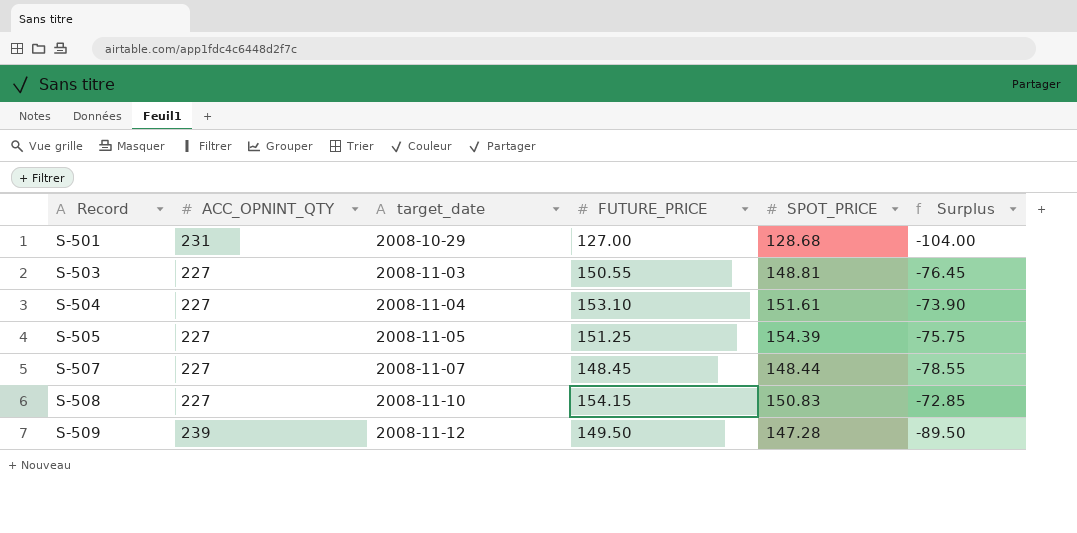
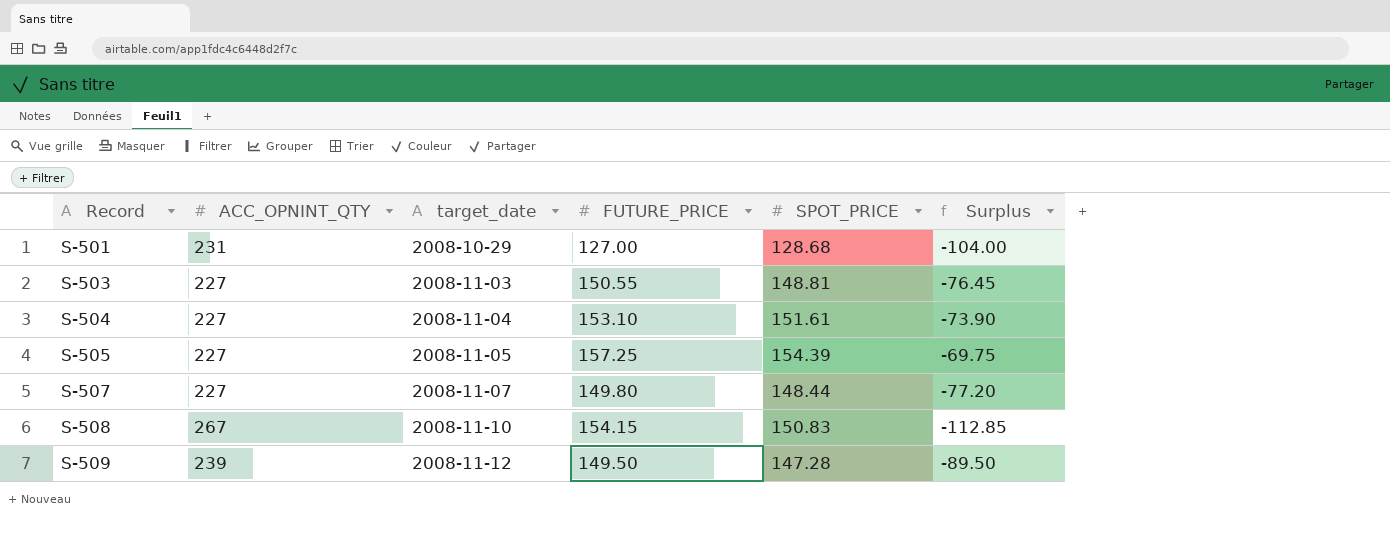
S-505 | FUTURE_PRICE: 151.25 -> 157.25
S-505 | Surplus: -75.75 -> -69.75
S-507 | FUTURE_PRICE: 148.45 -> 149.80
S-507 | Surplus: -78.55 -> -77.20
S-508 | ACC_OPNINT_QTY: 227 -> 267
S-508 | Surplus: -72.85 -> -112.85

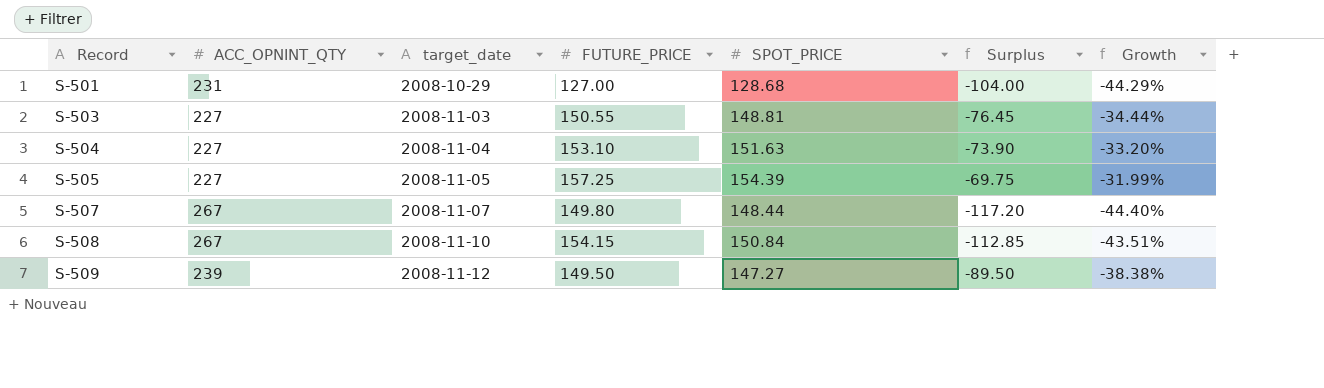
column Growth | formula: none -> ([SPOT_PRICE] - [ACC_OPNINT_QTY]) / [ACC_OPNINT_QTY]
S-504 | SPOT_PRICE: 151.61 -> 151.63
S-507 | ACC_OPNINT_QTY: 227 -> 267
S-507 | Surplus: -77.20 -> -117.20
S-508 | SPOT_PRICE: 150.83 -> 150.84
S-509 | SPOT_PRICE: 147.28 -> 147.27

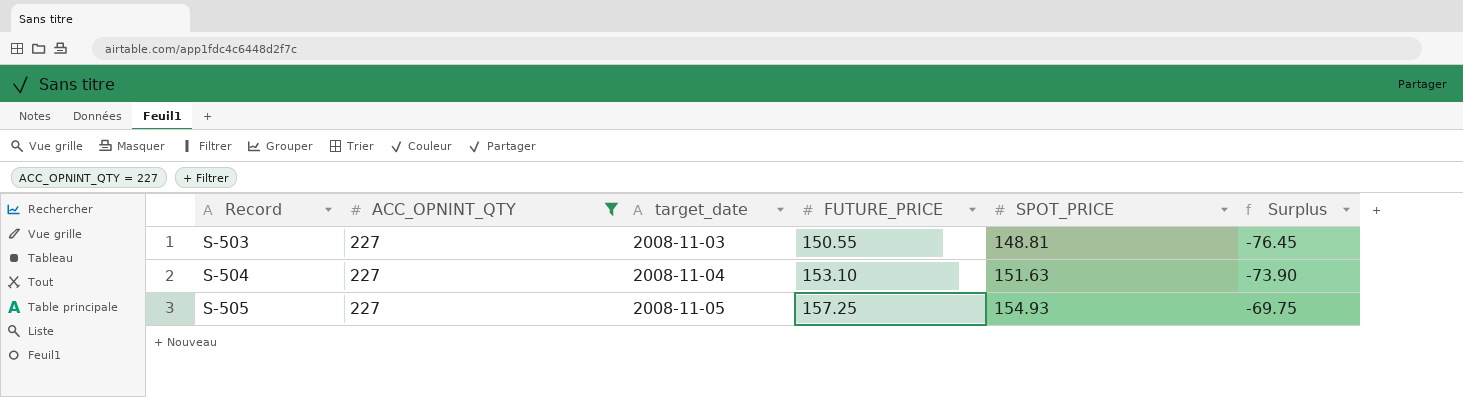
filter: none -> ACC_OPNINT_QTY = 227
column Growth | formula: ([SPOT_PRICE] - [ACC_OPNINT_QTY]) / [ACC_OPNINT_QTY] -> none
S-505 | SPOT_PRICE: 154.39 -> 154.93

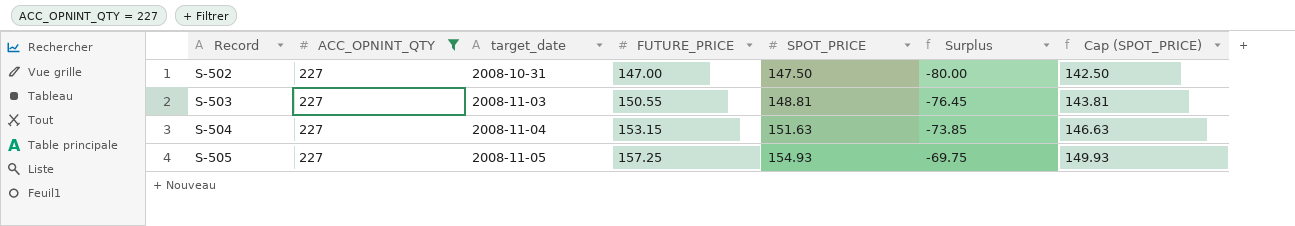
column Cap (SPOT_PRICE) | formula: none -> [SPOT_PRICE] - 5
row S-502: none -> 227 | 2008-10-31 | 147.00 | 147.50 | -80.00 | 142.50
S-504 | FUTURE_PRICE: 153.10 -> 153.15
S-504 | Surplus: -73.90 -> -73.85

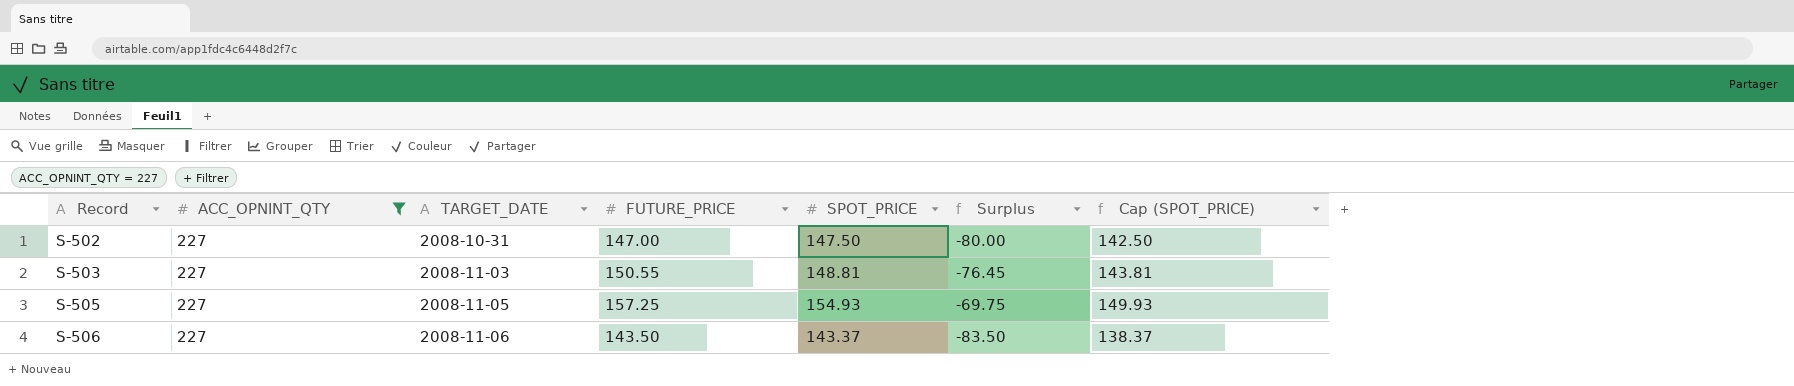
column name: target_date -> TARGET_DATE
row S-504: 227 | 2008-11-04 | 153.15 | 151.63 | -73.85 | 146.63 -> none
row S-506: none -> 227 | 2008-11-06 | 143.50 | 143.37 | -83.50 | 138.37

